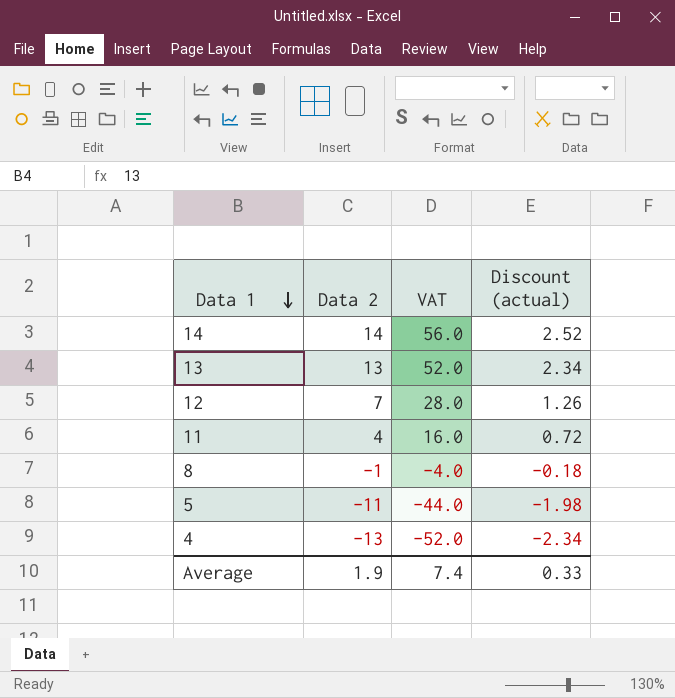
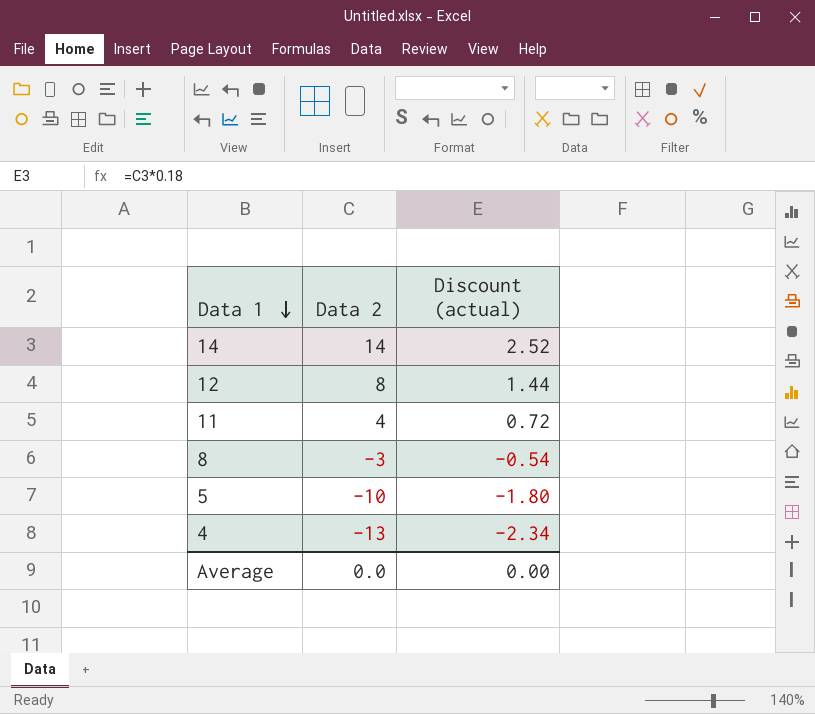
column VAT | formula: [Data 2] * 4 -> none
row 13: 13 | 52.0 | 2.34 -> none
12 | Data 2: 7 -> 8
12 | Discount (actual): 1.26 -> 1.44
8 | Data 2: -1 -> -3
8 | Discount (actual): -0.18 -> -0.54
5 | Data 2: -11 -> -10
5 | Discount (actual): -1.98 -> -1.80
Average | Data 2: 1.9 -> 0.0
Average | Discount (actual): 0.33 -> 0.00

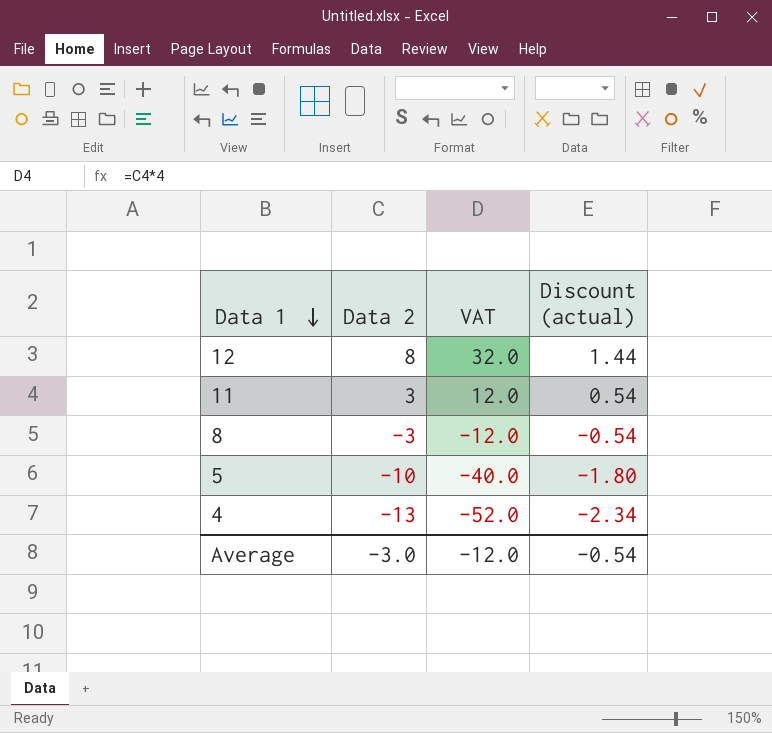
column VAT | formula: none -> [Data 2] * 4
row 14: 14 | 2.52 -> none
11 | Data 2: 4 -> 3
11 | Discount (actual): 0.72 -> 0.54
Average | Data 2: 0.0 -> -3.0
Average | Discount (actual): 0.00 -> -0.54

